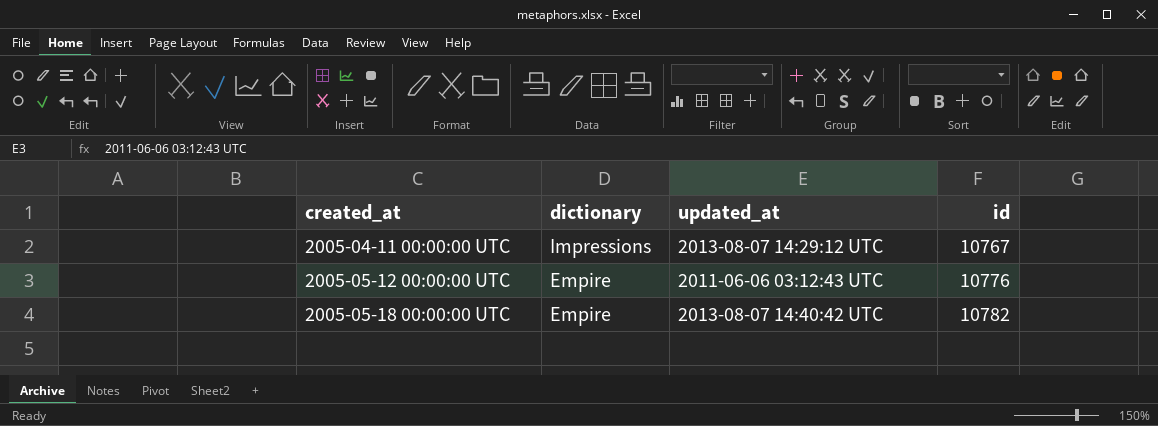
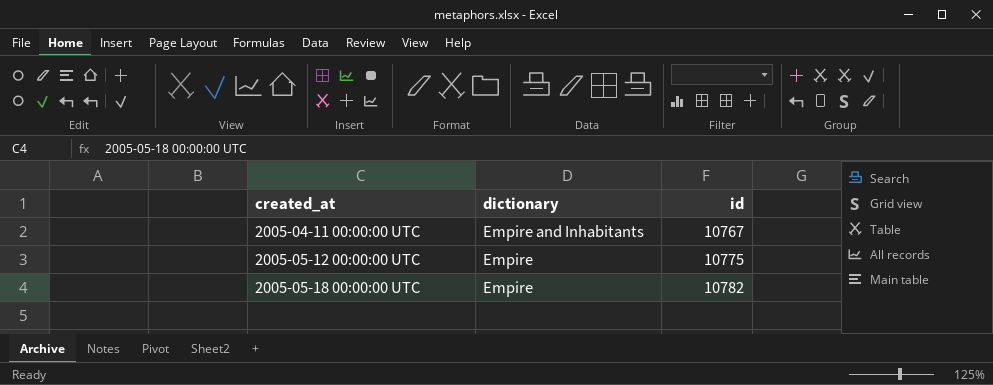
column updated_at | position: 3 -> none
2005-04-11 00:00:00 UTC | dictionary: Impressions -> Empire and Inhabitants
2005-05-12 00:00:00 UTC | id: 10776 -> 10775

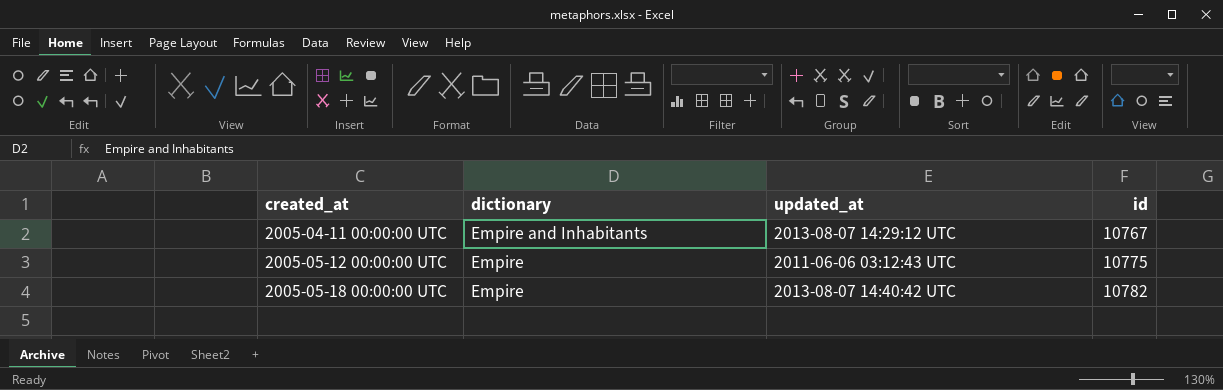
column updated_at | position: none -> 3

